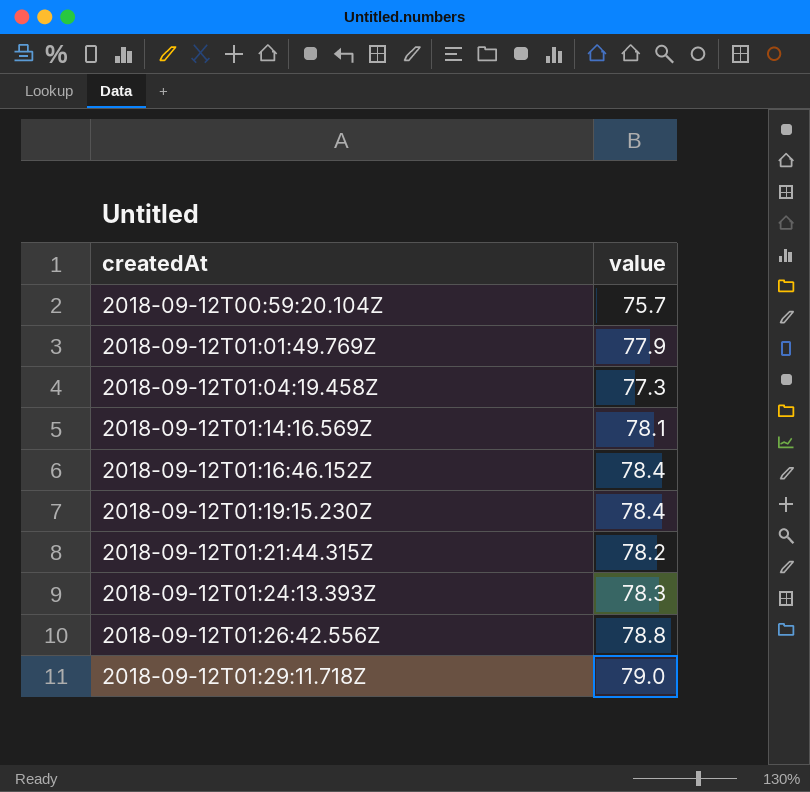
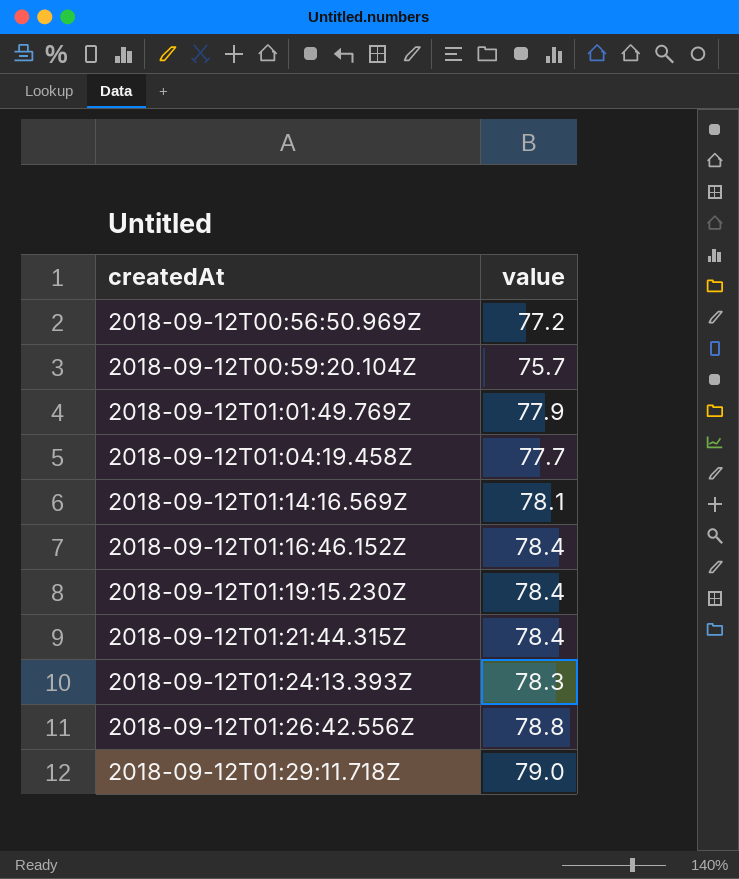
row 2018-09-12T00:56:50.969Z: none -> 77.2
2018-09-12T01:04:19.458Z | value: 77.3 -> 77.7
2018-09-12T01:21:44.315Z | value: 78.2 -> 78.4

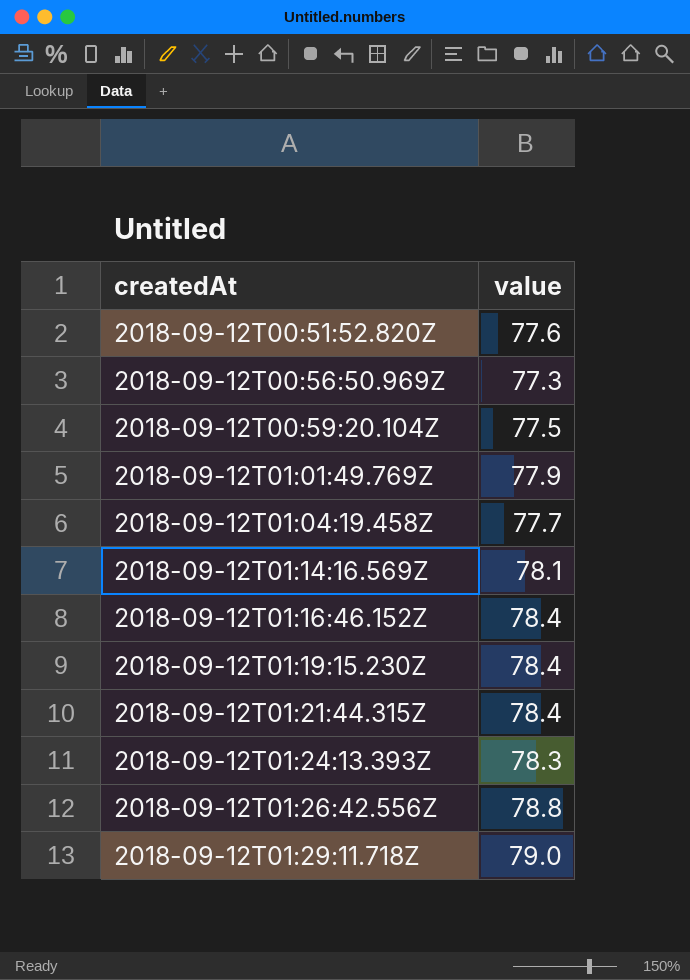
row 2018-09-12T00:51:52.820Z: none -> 77.6
2018-09-12T00:56:50.969Z | value: 77.2 -> 77.3
2018-09-12T00:59:20.104Z | value: 75.7 -> 77.5

